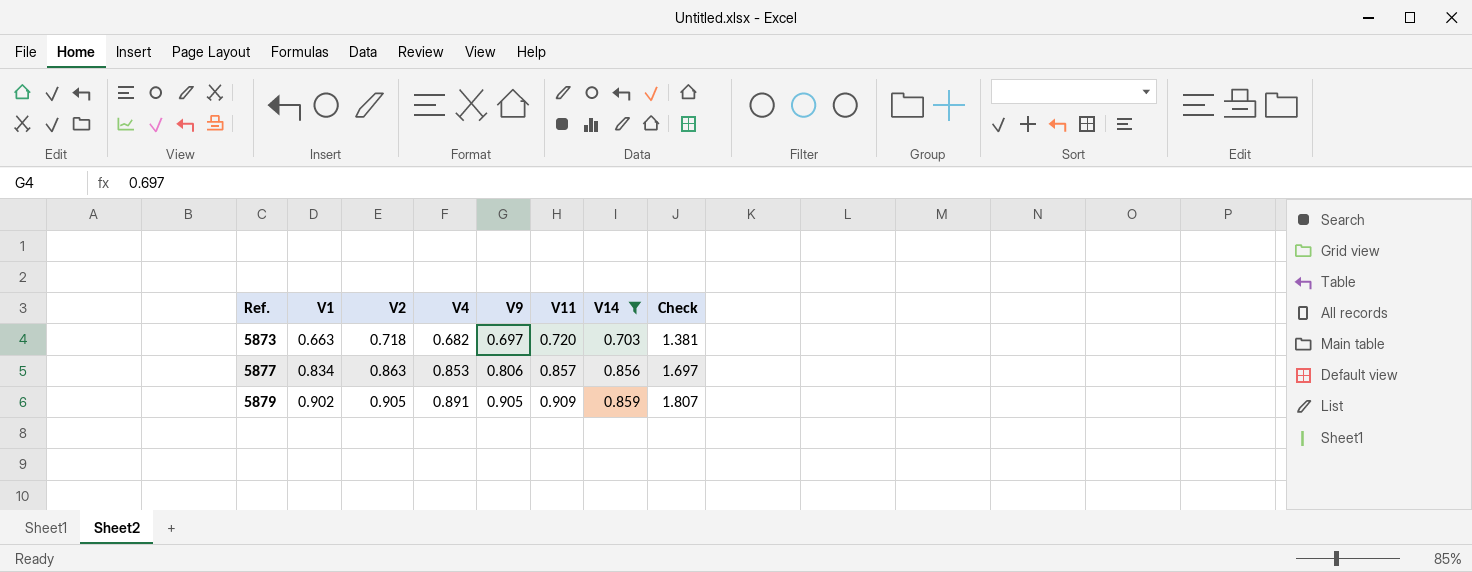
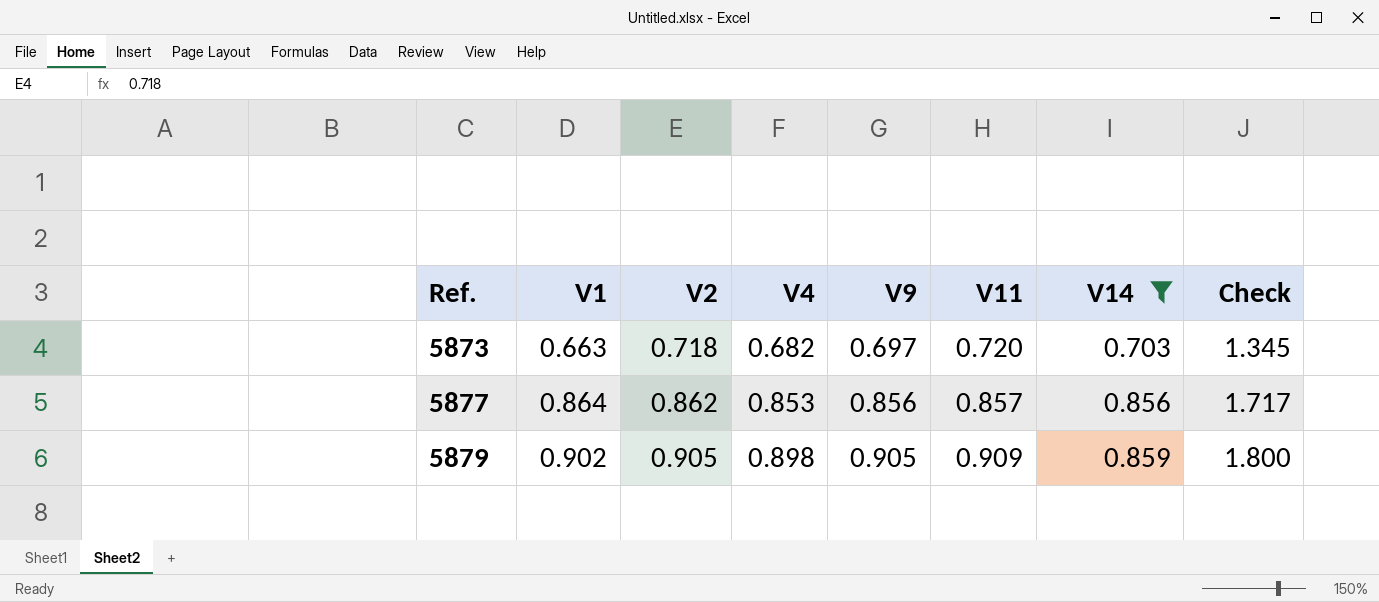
column Check | formula: [V1] + [V2] -> [V1] + [V4]
5877 | V1: 0.834 -> 0.864
5877 | V2: 0.863 -> 0.862
5877 | V9: 0.806 -> 0.856
5879 | V4: 0.891 -> 0.898

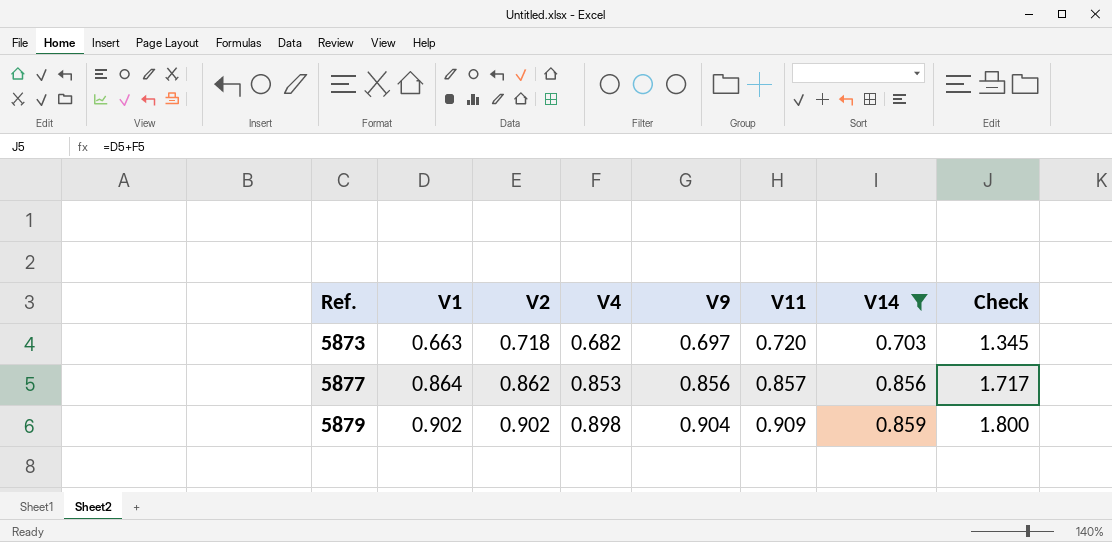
5879 | V2: 0.905 -> 0.902
5879 | V9: 0.905 -> 0.904

